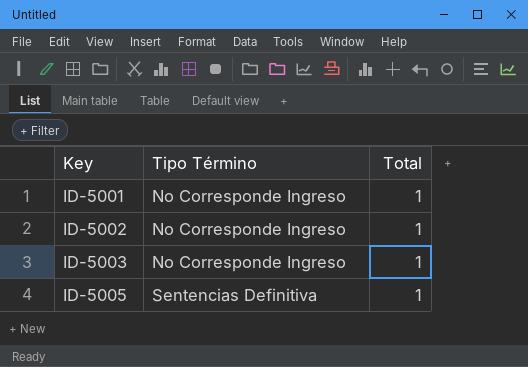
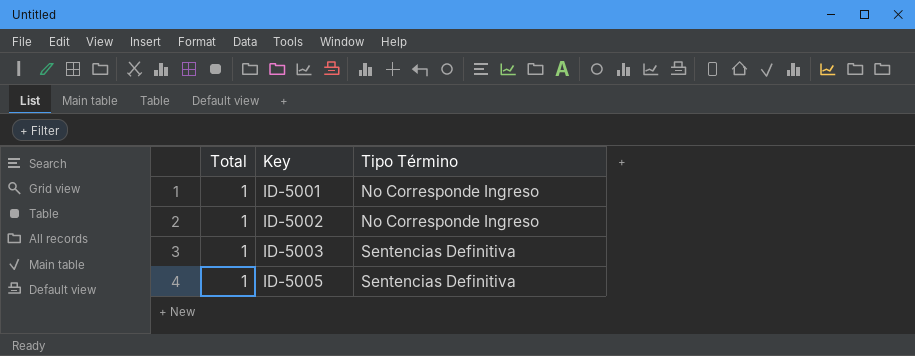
column Total | position: 3 -> 1
ID-5003 | Tipo Término: No Corresponde Ingreso -> Sentencias Definitiva

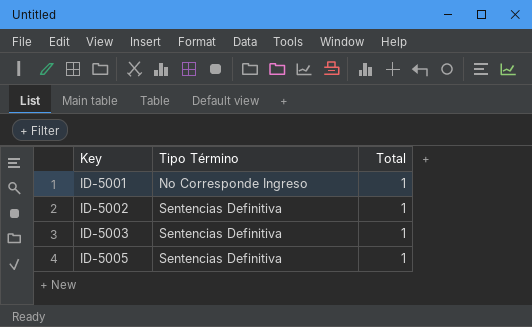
column Total | position: 1 -> 3
ID-5002 | Tipo Término: No Corresponde Ingreso -> Sentencias Definitiva

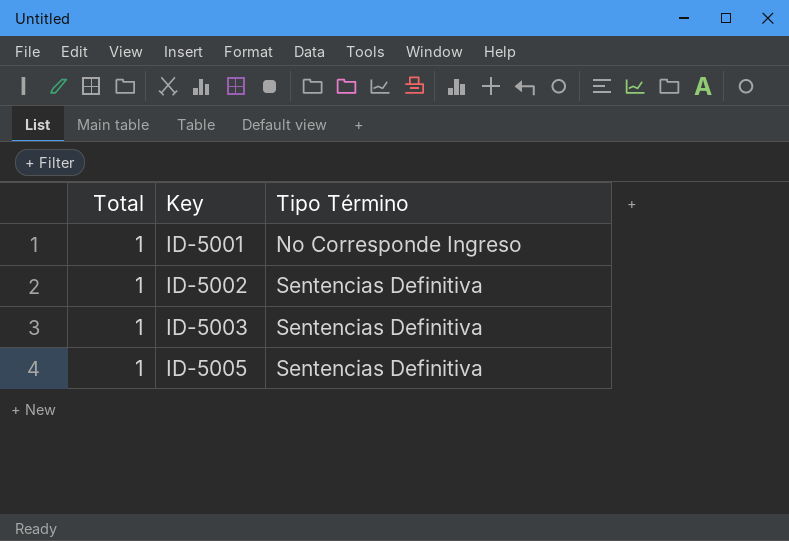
column Total | position: 3 -> 1

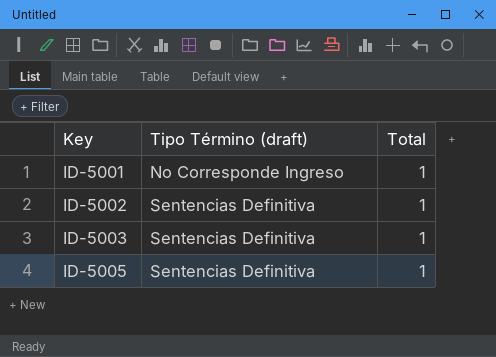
column name: Tipo Término -> Tipo Término (draft)
column Total | position: 1 -> 3

